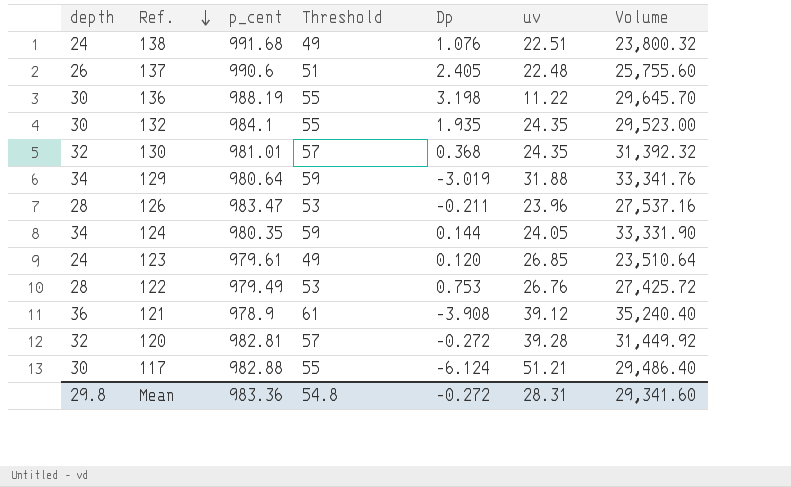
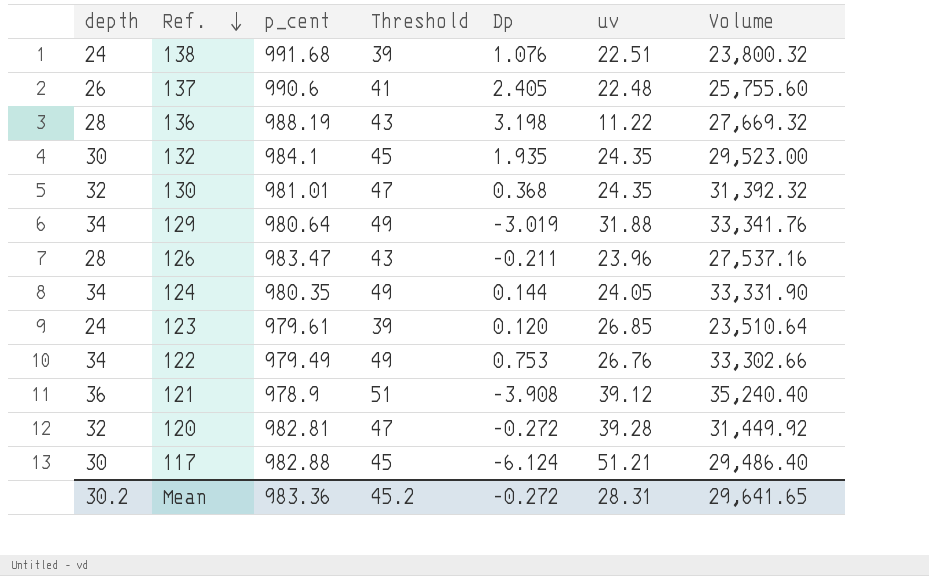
column Threshold | formula: [depth] + 25 -> [depth] + 15
136 | depth: 30 -> 28
136 | Volume: 29,645.70 -> 27,669.32
122 | depth: 28 -> 34
122 | Volume: 27,425.72 -> 33,302.66
Mean | depth: 29.8 -> 30.2
Mean | Threshold: 54.8 -> 45.2
Mean | Volume: 29,341.60 -> 29,641.65

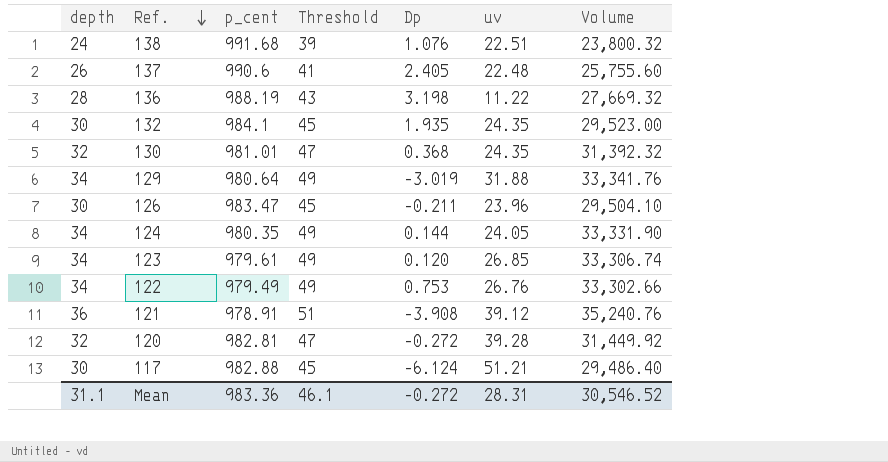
126 | depth: 28 -> 30
126 | Threshold: 43 -> 45
126 | Volume: 27,537.16 -> 29,504.10
123 | depth: 24 -> 34
123 | Threshold: 39 -> 49
123 | Volume: 23,510.64 -> 33,306.74
121 | p_cent: 978.9 -> 978.91
121 | Volume: 35,240.40 -> 35,240.76
Mean | depth: 30.2 -> 31.1
Mean | Threshold: 45.2 -> 46.1
Mean | Volume: 29,641.65 -> 30,546.52

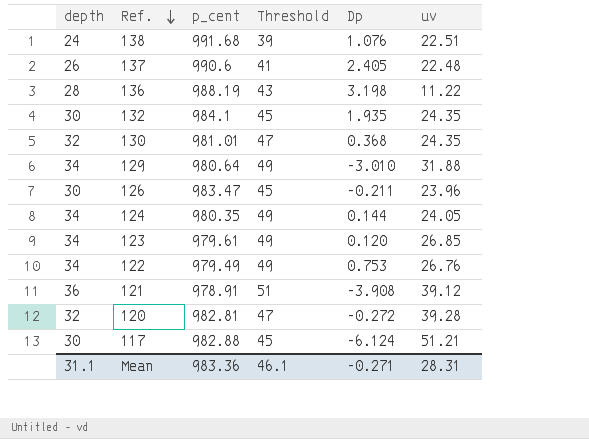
column Volume | formula: [depth] * [p_cent] -> none
129 | Dp: -3.019 -> -3.010
Mean | Dp: -0.272 -> -0.271

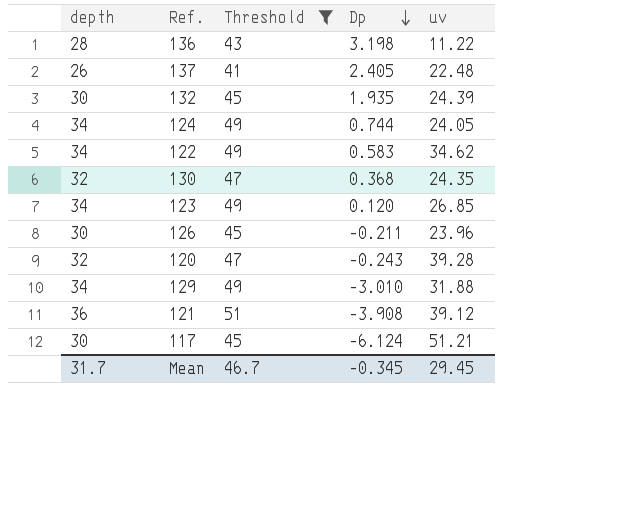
filter: none -> Threshold != 39
row order: Ref. descending -> Dp descending
column p_cent | position: 3 -> none
132 | uv: 24.35 -> 24.39
124 | Dp: 0.144 -> 0.744
122 | Dp: 0.753 -> 0.583
122 | uv: 26.76 -> 34.62
120 | Dp: -0.272 -> -0.243
Mean | depth: 31.1 -> 31.7
Mean | Threshold: 46.1 -> 46.7
Mean | Dp: -0.271 -> -0.345
Mean | uv: 28.31 -> 29.45

